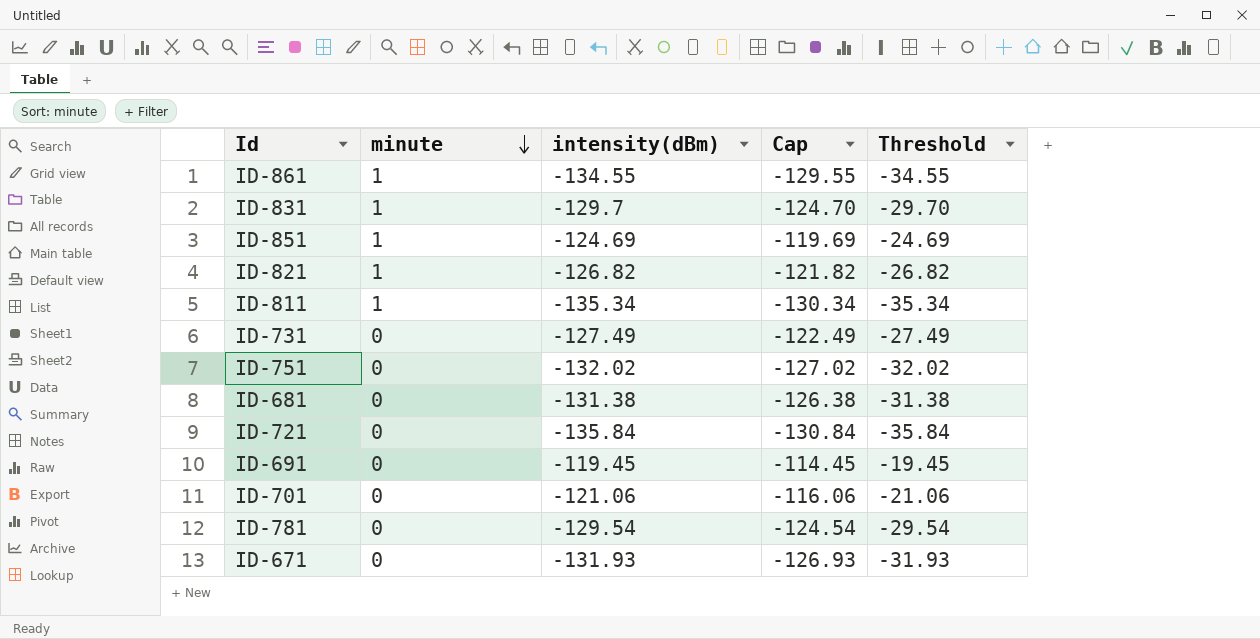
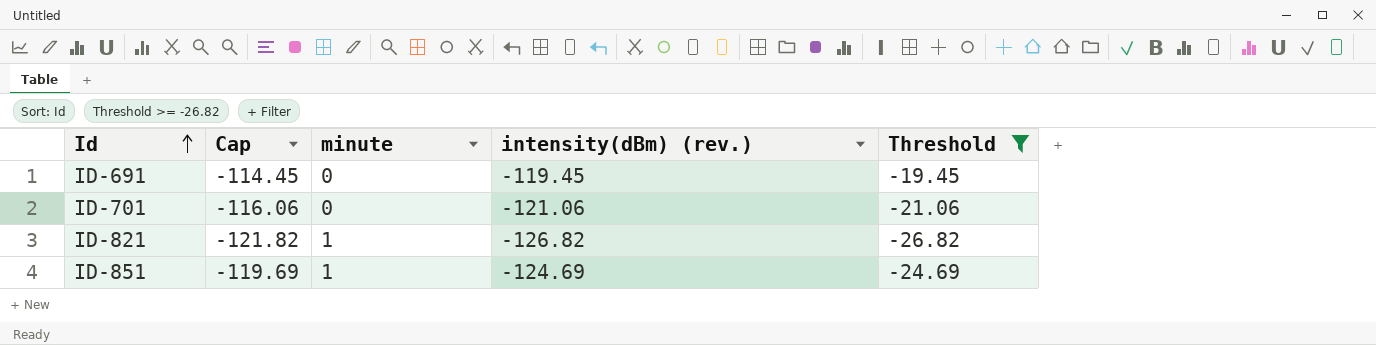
filter: none -> Threshold >= -26.82
row order: minute descending -> Id ascending
column Cap | position: 4 -> 2
column name: intensity(dBm) -> intensity(dBm) (rev.)

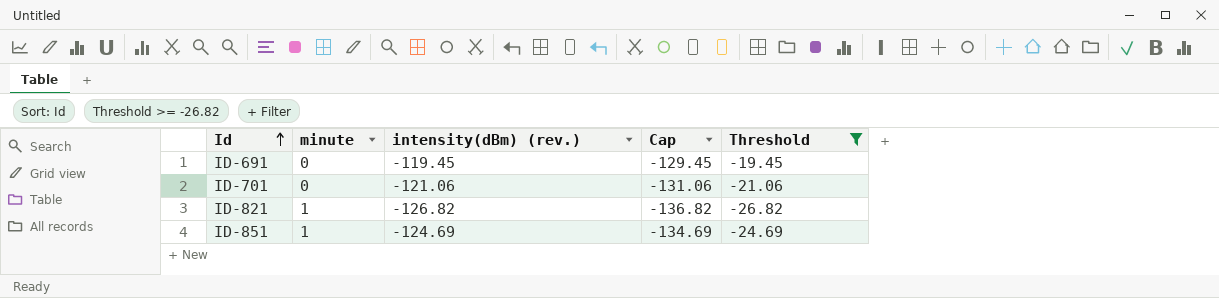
column Cap | formula: [intensity(dBm) (rev.)] + 5 -> [intensity(dBm) (rev.)] - 10
column Cap | position: 2 -> 4

